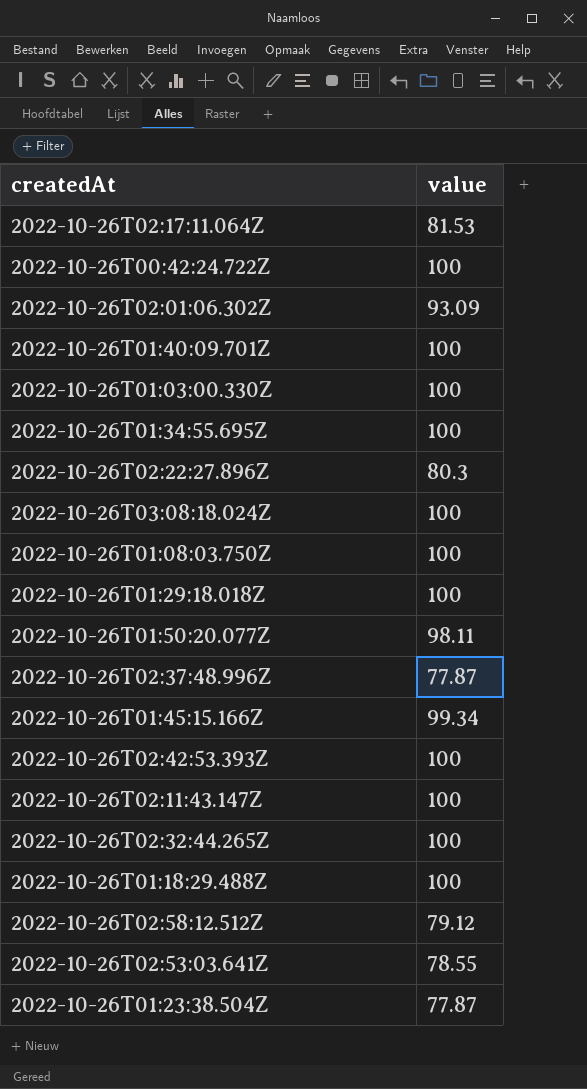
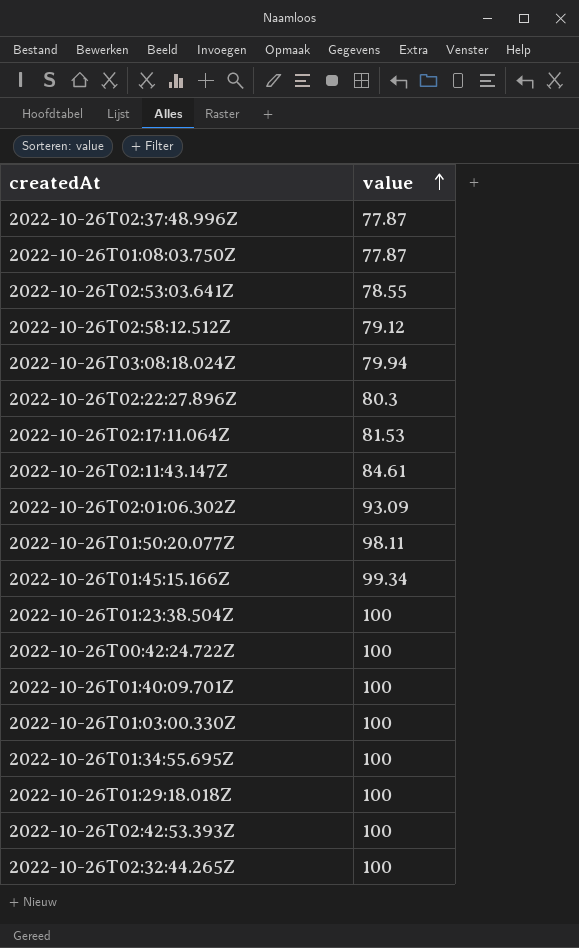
row order: none -> value ascending
row 2022-10-26T01:18:29.488Z: 100 -> none
2022-10-26T01:08:03.750Z | value: 100 -> 77.87
2022-10-26T03:08:18.024Z | value: 100 -> 79.94
2022-10-26T02:11:43.147Z | value: 100 -> 84.61
2022-10-26T01:23:38.504Z | value: 77.87 -> 100

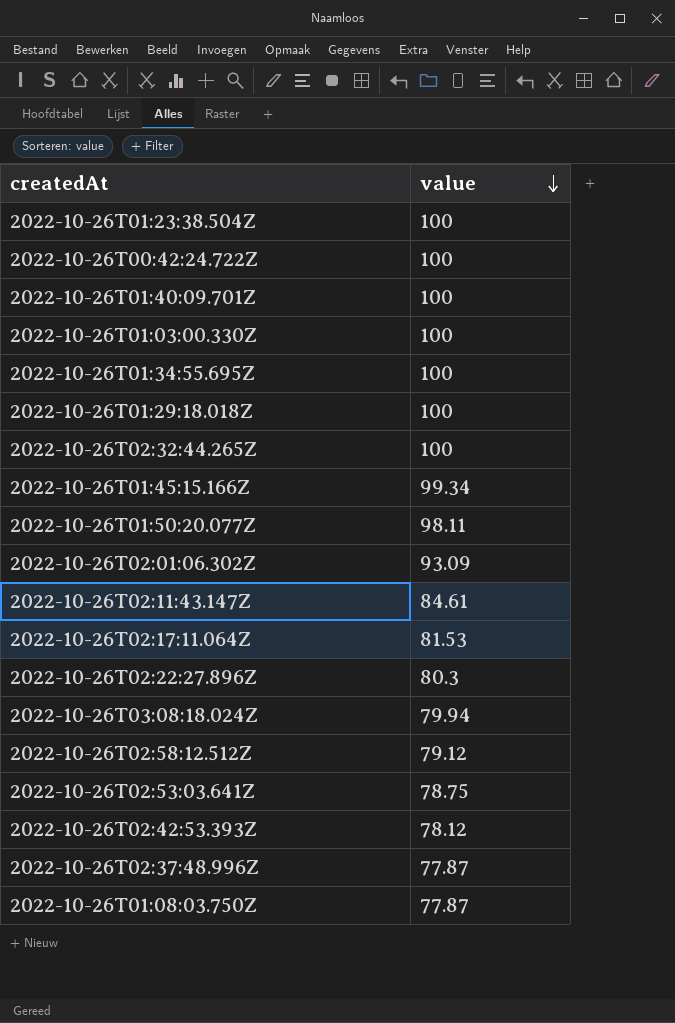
row order: value ascending -> value descending
2022-10-26T02:53:03.641Z | value: 78.55 -> 78.75
2022-10-26T02:42:53.393Z | value: 100 -> 78.12

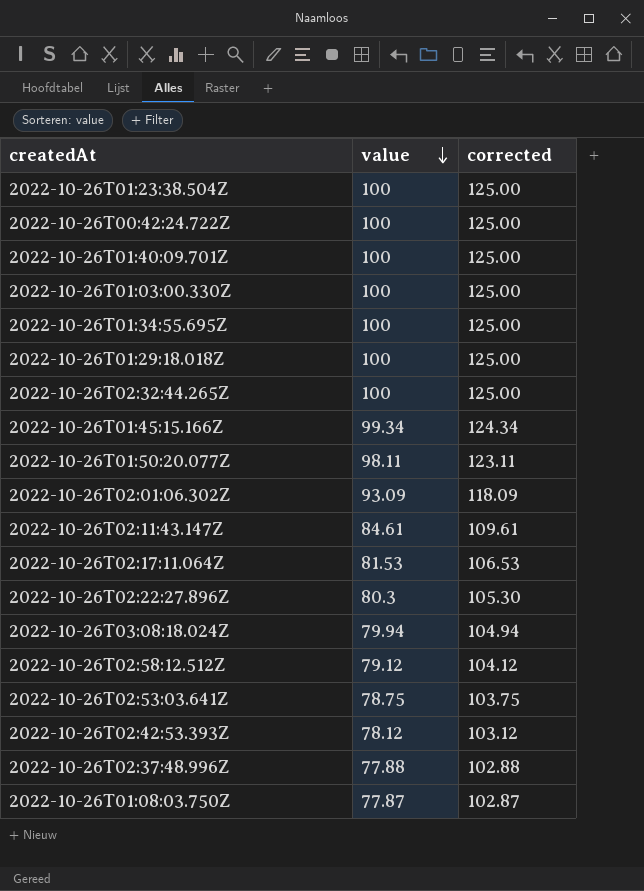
column corrected | formula: none -> [value] + 25
2022-10-26T02:37:48.996Z | value: 77.87 -> 77.88

